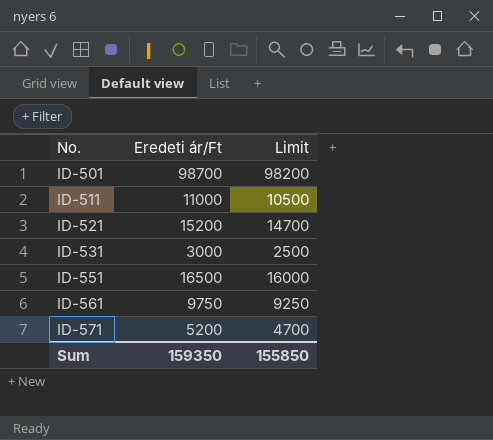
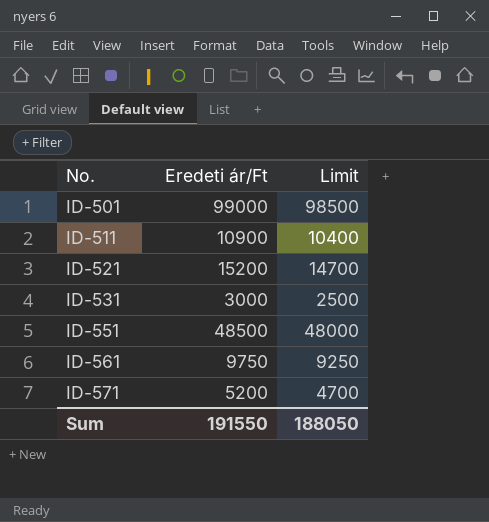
ID-501 | Eredeti ár/Ft: 98700 -> 99000
ID-501 | Limit: 98200 -> 98500
ID-511 | Eredeti ár/Ft: 11000 -> 10900
ID-511 | Limit: 10500 -> 10400
ID-551 | Eredeti ár/Ft: 16500 -> 48500
ID-551 | Limit: 16000 -> 48000
Sum | Eredeti ár/Ft: 159350 -> 191550
Sum | Limit: 155850 -> 188050

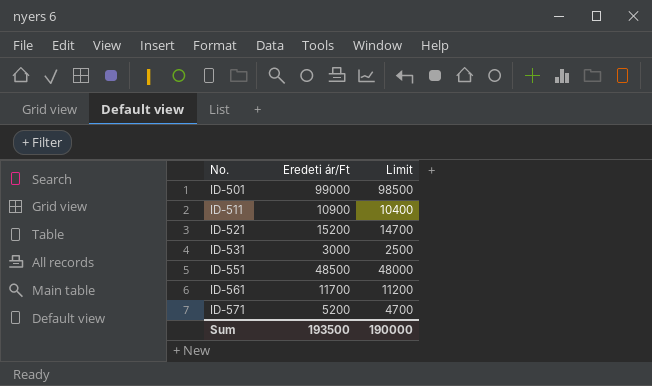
ID-561 | Eredeti ár/Ft: 9750 -> 11700
ID-561 | Limit: 9250 -> 11200
Sum | Eredeti ár/Ft: 191550 -> 193500
Sum | Limit: 188050 -> 190000

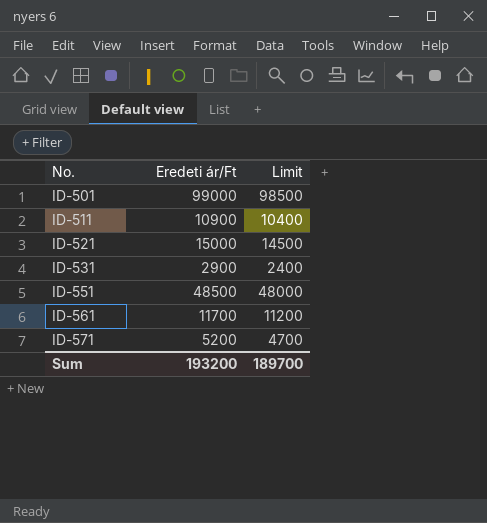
ID-521 | Eredeti ár/Ft: 15200 -> 15000
ID-521 | Limit: 14700 -> 14500
ID-531 | Eredeti ár/Ft: 3000 -> 2900
ID-531 | Limit: 2500 -> 2400
Sum | Eredeti ár/Ft: 193500 -> 193200
Sum | Limit: 190000 -> 189700

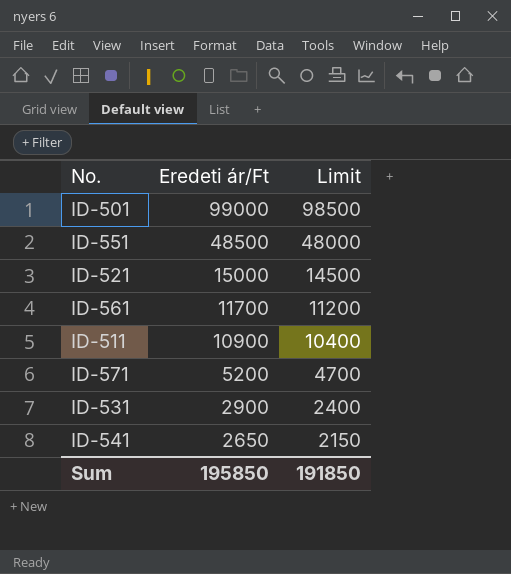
row order: No. ascending -> Eredeti ár/Ft descending
row ID-541: none -> 2650 | 2150
Sum | Eredeti ár/Ft: 193200 -> 195850
Sum | Limit: 189700 -> 191850

